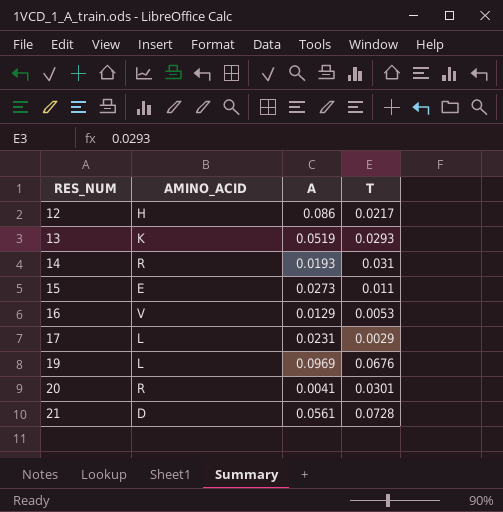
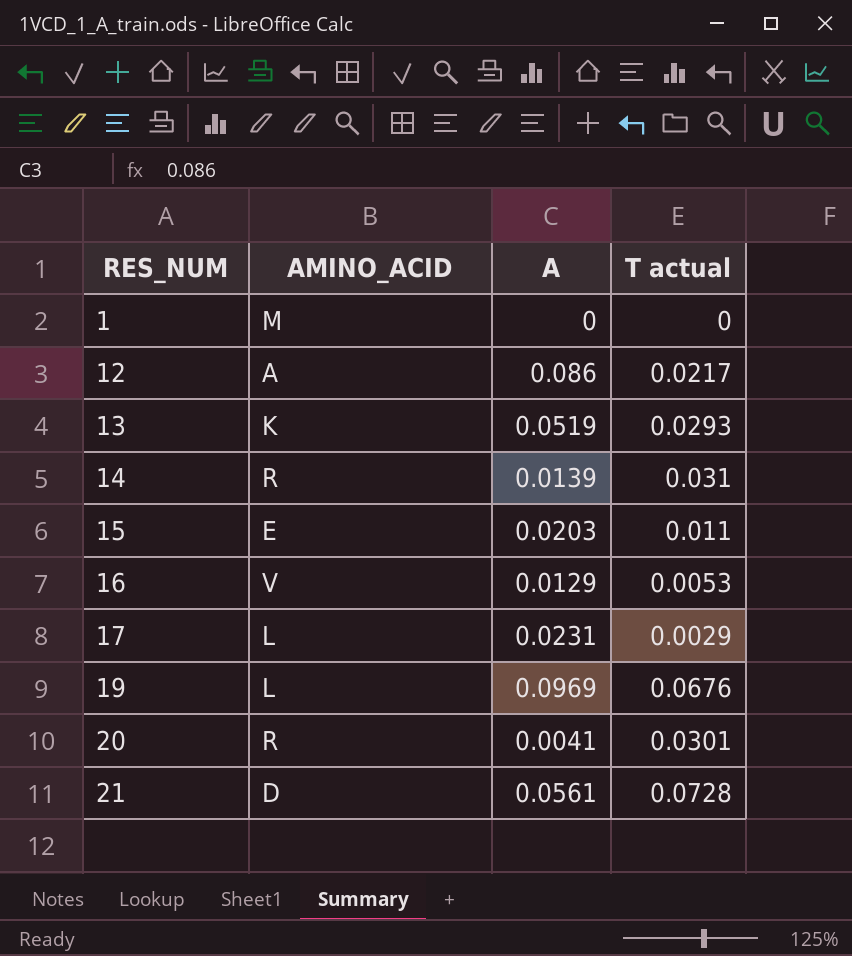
column name: T -> T actual
row 1: none -> M | 0 | 0
12 | AMINO_ACID: H -> A
14 | A: 0.0193 -> 0.0139
15 | A: 0.0273 -> 0.0203

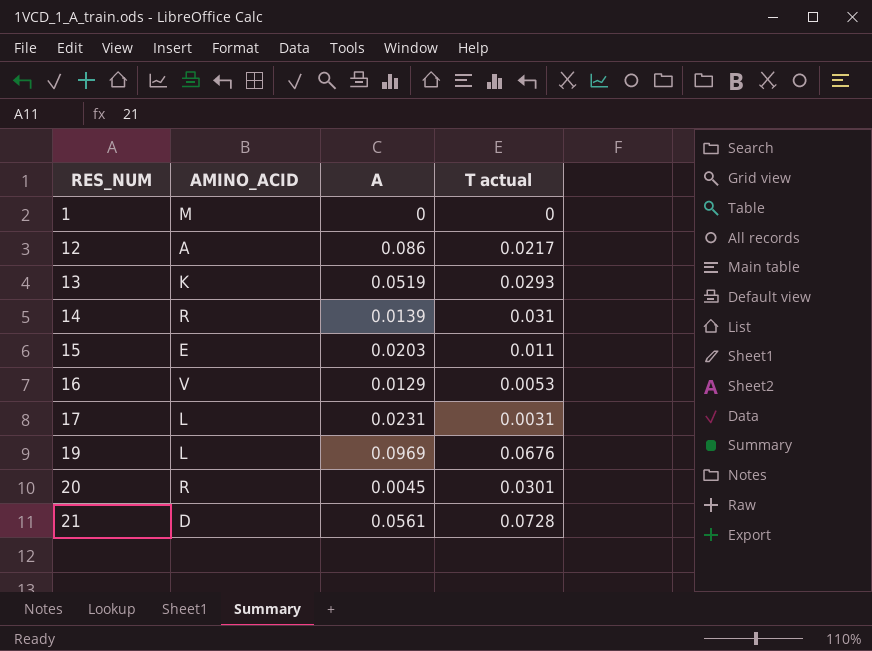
17 | T actual: 0.0029 -> 0.0031
20 | A: 0.0041 -> 0.0045

